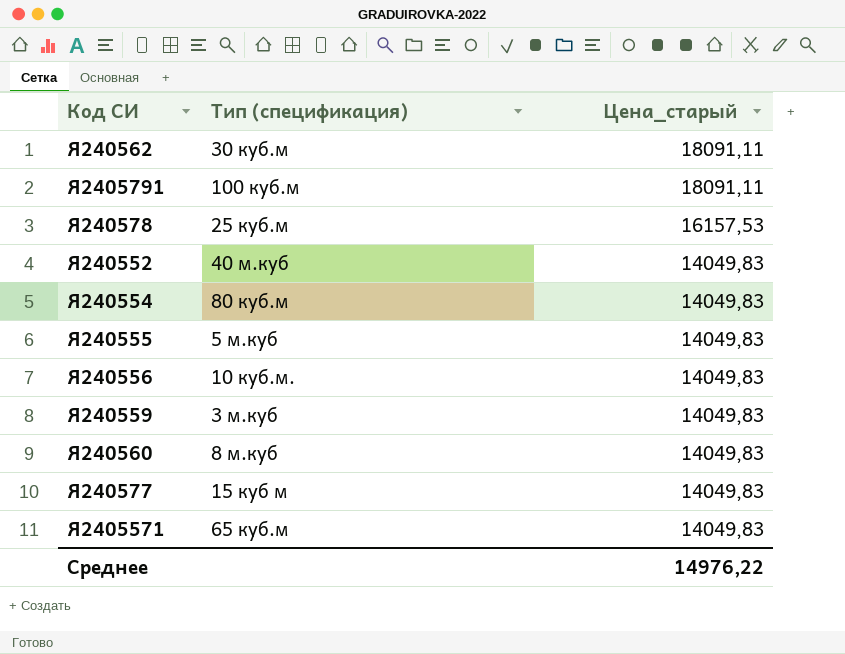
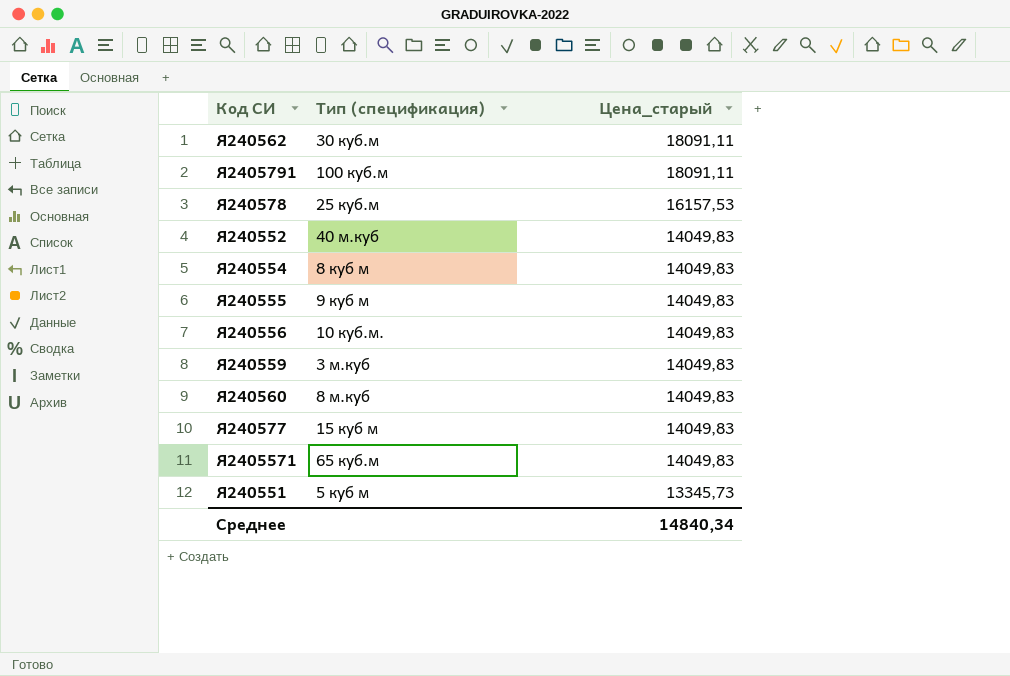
Я240554 | Тип (спецификация): 80 куб.м -> 8 куб м
Я240555 | Тип (спецификация): 5 м.куб -> 9 куб м
row Я240551: none -> 5 куб м | 13345,73
Среднее | Цена_старый: 14976,22 -> 14840,34

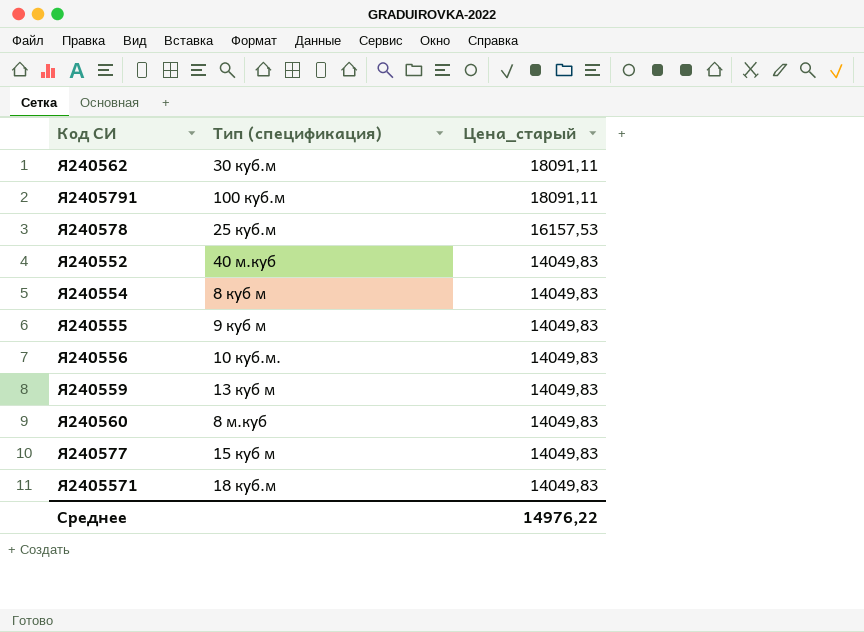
row Я240551: 5 куб м | 13345,73 -> none
Я240559 | Тип (спецификация): 3 м.куб -> 13 куб м
Я2405571 | Тип (спецификация): 65 куб.м -> 18 куб.м
Среднее | Цена_старый: 14840,34 -> 14976,22

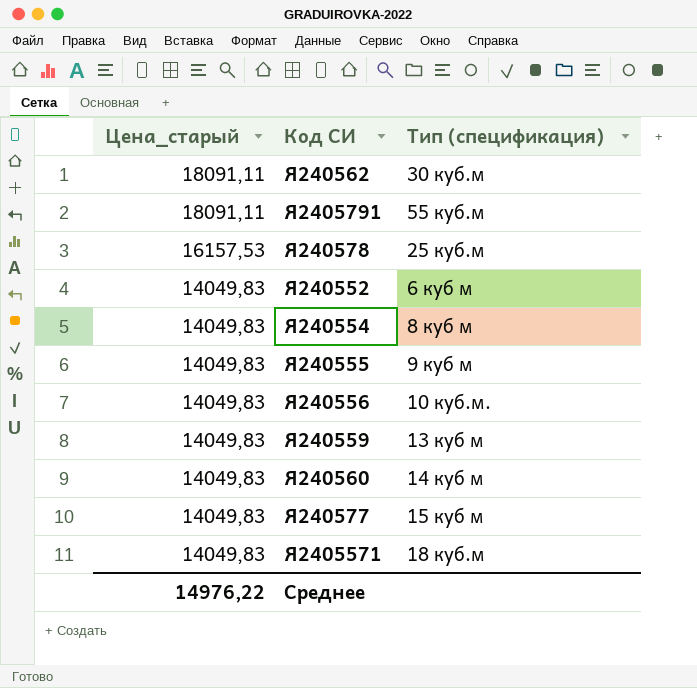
column Цена_старый | position: 3 -> 1
Я2405791 | Тип (спецификация): 100 куб.м -> 55 куб.м
Я240552 | Тип (спецификация): 40 м.куб -> 6 куб м
Я240560 | Тип (спецификация): 8 м.куб -> 14 куб м

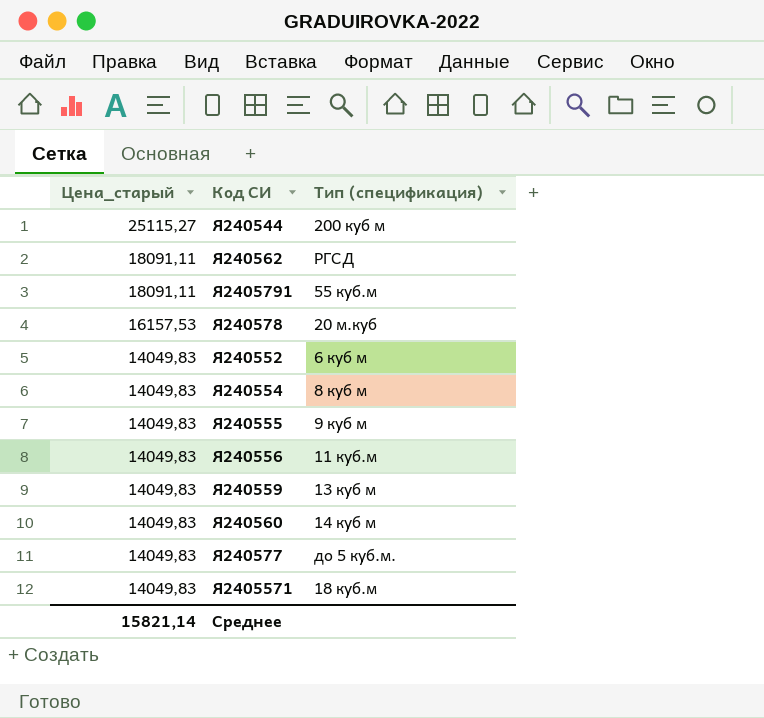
row Я240544: none -> 25115,27 | 200 куб м
Я240562 | Тип (спецификация): 30 куб.м -> РГСД
Я240578 | Тип (спецификация): 25 куб.м -> 20 м.куб
Я240556 | Тип (спецификация): 10 куб.м. -> 11 куб.м
Я240577 | Тип (спецификация): 15 куб м -> до 5 куб.м.
Среднее | Цена_старый: 14976,22 -> 15821,14

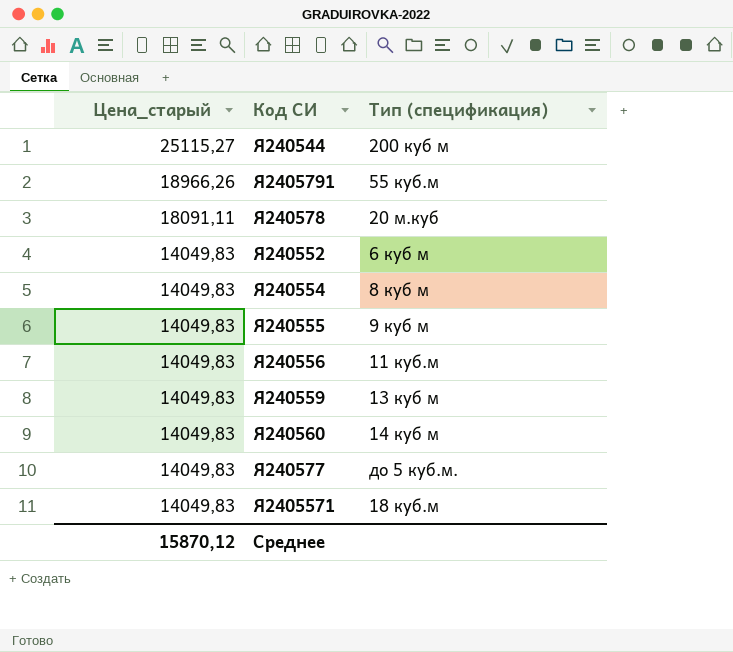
row Я240562: 18091,11 | РГСД -> none
Я2405791 | Цена_старый: 18091,11 -> 18966,26
Я240578 | Цена_старый: 16157,53 -> 18091,11
Среднее | Цена_старый: 15821,14 -> 15870,12

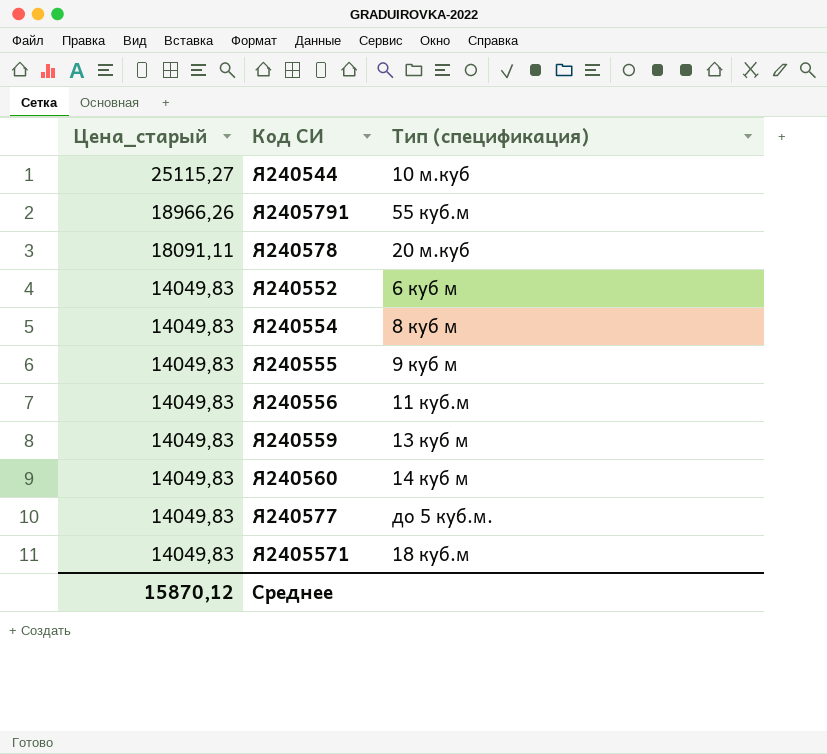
Я240544 | Тип (спецификация): 200 куб м -> 10 м.куб

